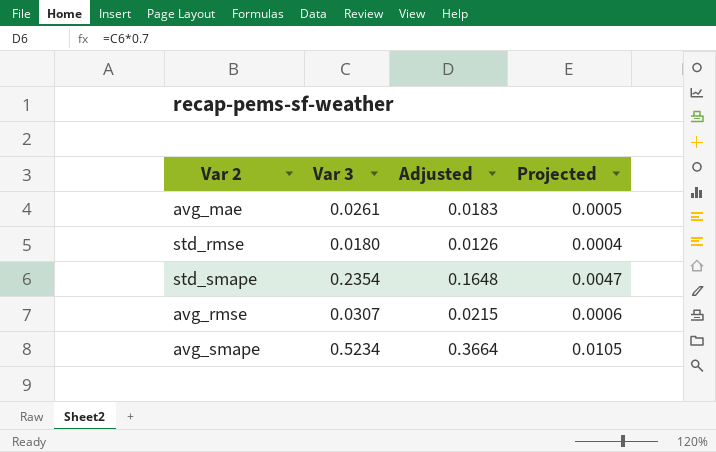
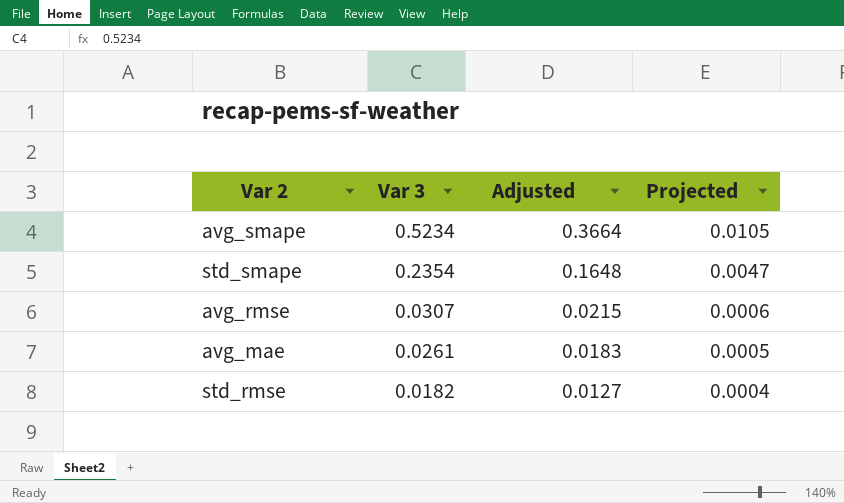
row order: none -> Var 3 descending
std_rmse | Var 3: 0.0180 -> 0.0182
std_rmse | Adjusted: 0.0126 -> 0.0127

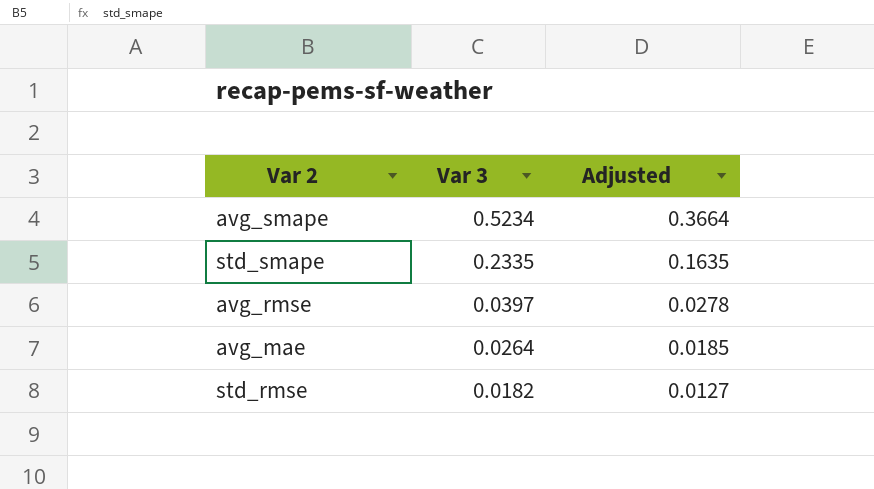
column Projected | formula: [Var 3] * 0.02 -> none
std_smape | Var 3: 0.2354 -> 0.2335
std_smape | Adjusted: 0.1648 -> 0.1635
avg_rmse | Var 3: 0.0307 -> 0.0397
avg_rmse | Adjusted: 0.0215 -> 0.0278
avg_mae | Var 3: 0.0261 -> 0.0264
avg_mae | Adjusted: 0.0183 -> 0.0185

